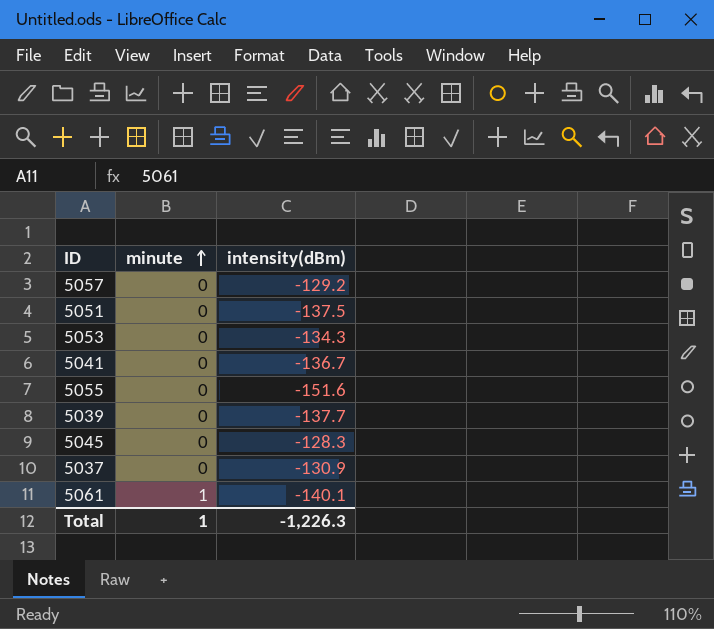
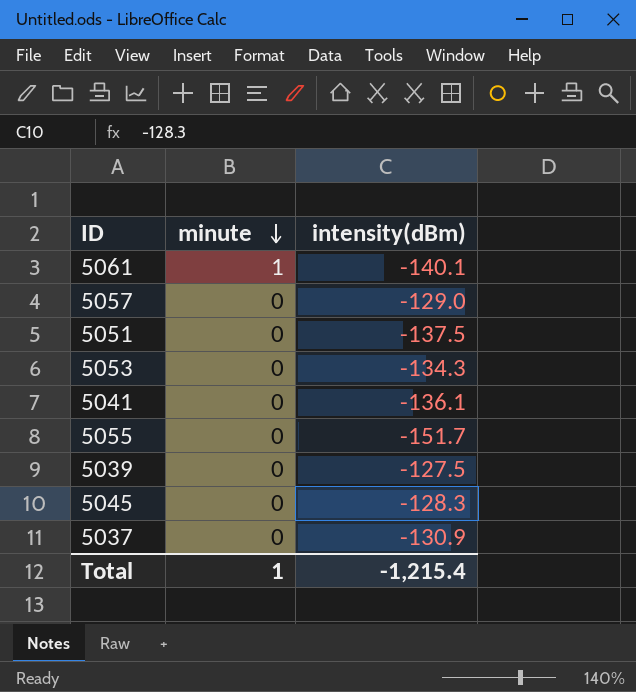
row order: minute ascending -> minute descending
5057 | intensity(dBm): -129.2 -> -129.0
5041 | intensity(dBm): -136.7 -> -136.1
5055 | intensity(dBm): -151.6 -> -151.7
5039 | intensity(dBm): -137.7 -> -127.5
Total | intensity(dBm): -1,226.3 -> -1,215.4

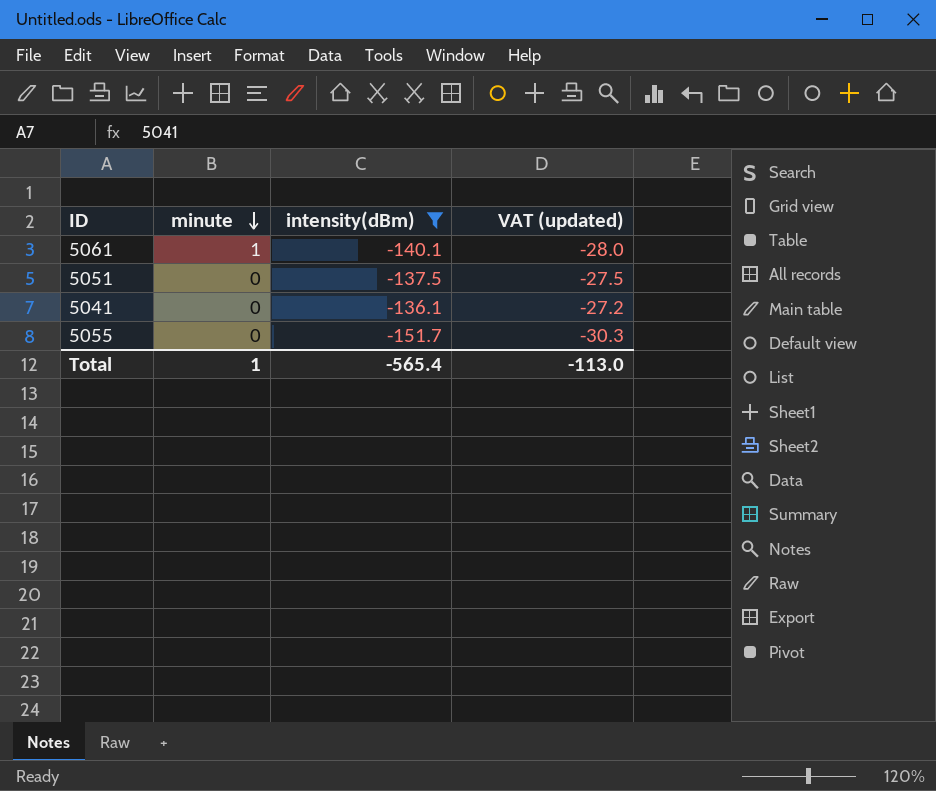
filter: none -> intensity(dBm) <= -136.1
column VAT (updated) | formula: none -> [intensity(dBm)] * 0.2
Total | intensity(dBm): -1,215.4 -> -565.4

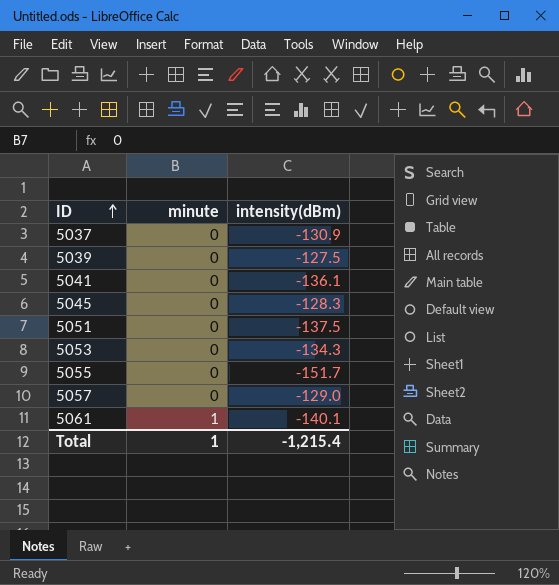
filter: intensity(dBm) <= -136.1 -> none
row order: minute descending -> ID ascending
column VAT (updated) | formula: [intensity(dBm)] * 0.2 -> none
Total | intensity(dBm): -565.4 -> -1,215.4

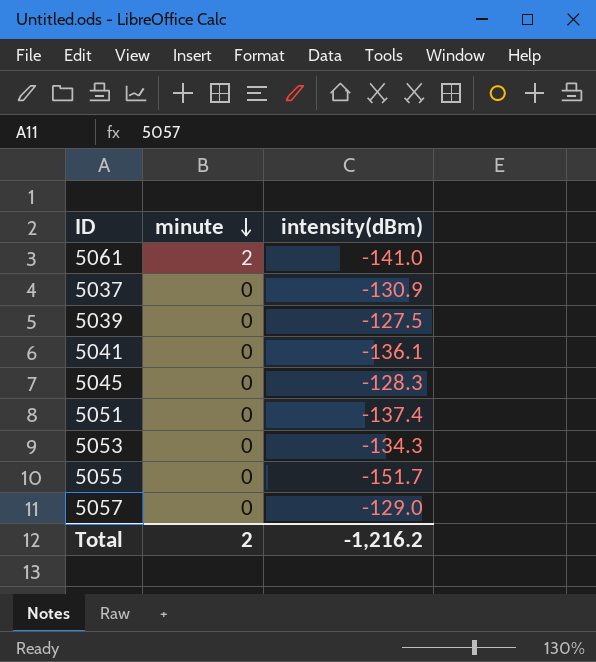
row order: ID ascending -> minute descending
5061 | minute: 1 -> 2
5061 | intensity(dBm): -140.1 -> -141.0
5051 | intensity(dBm): -137.5 -> -137.4
Total | minute: 1 -> 2
Total | intensity(dBm): -1,215.4 -> -1,216.2

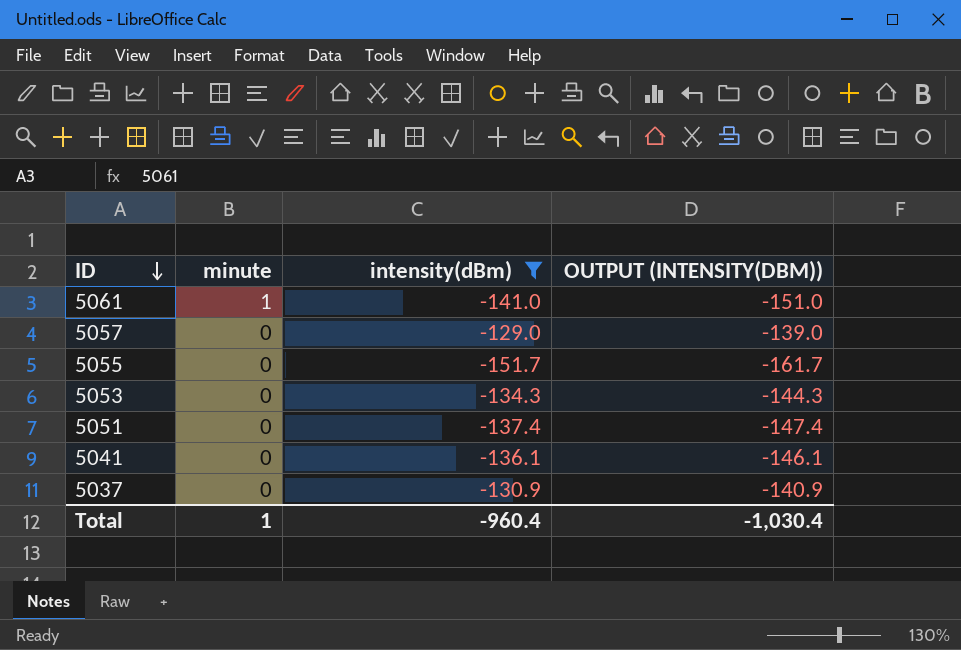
filter: none -> intensity(dBm) <= -129.0
row order: minute descending -> ID descending
column OUTPUT (INTENSITY(DBM)) | formula: none -> [intensity(dBm)] - 10
5061 | minute: 2 -> 1
Total | minute: 2 -> 1
Total | intensity(dBm): -1,216.2 -> -960.4

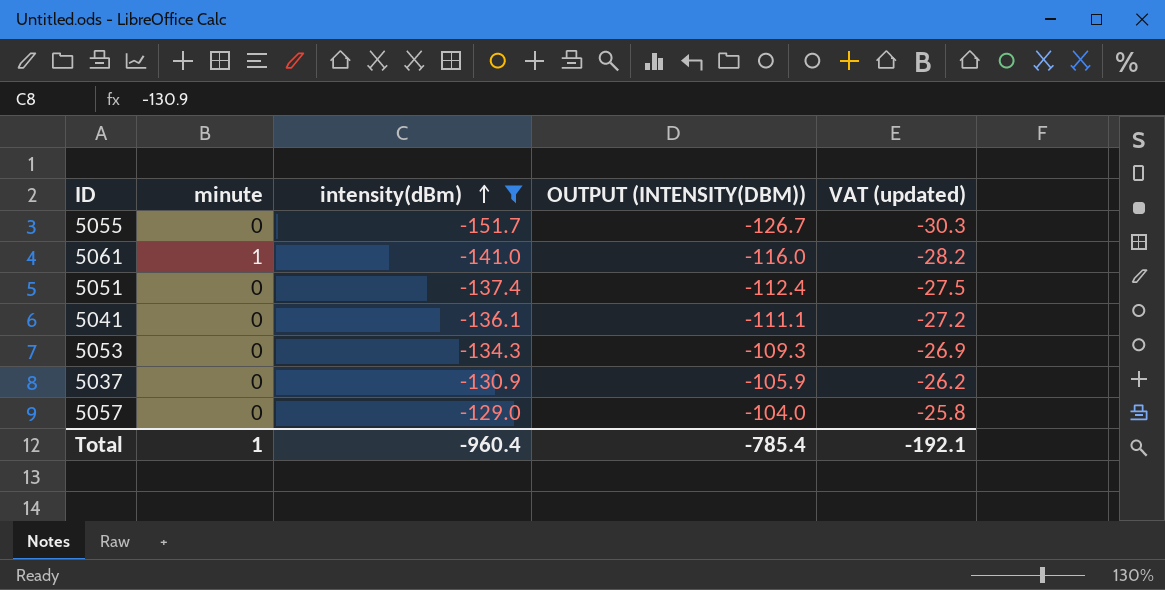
row order: ID descending -> intensity(dBm) ascending
column OUTPUT (INTENSITY(DBM)) | formula: [intensity(dBm)] - 10 -> [intensity(dBm)] + 25
column VAT (updated) | formula: none -> [intensity(dBm)] * 0.2
Total | OUTPUT (INTENSITY(DBM)): -1,030.4 -> -785.4

